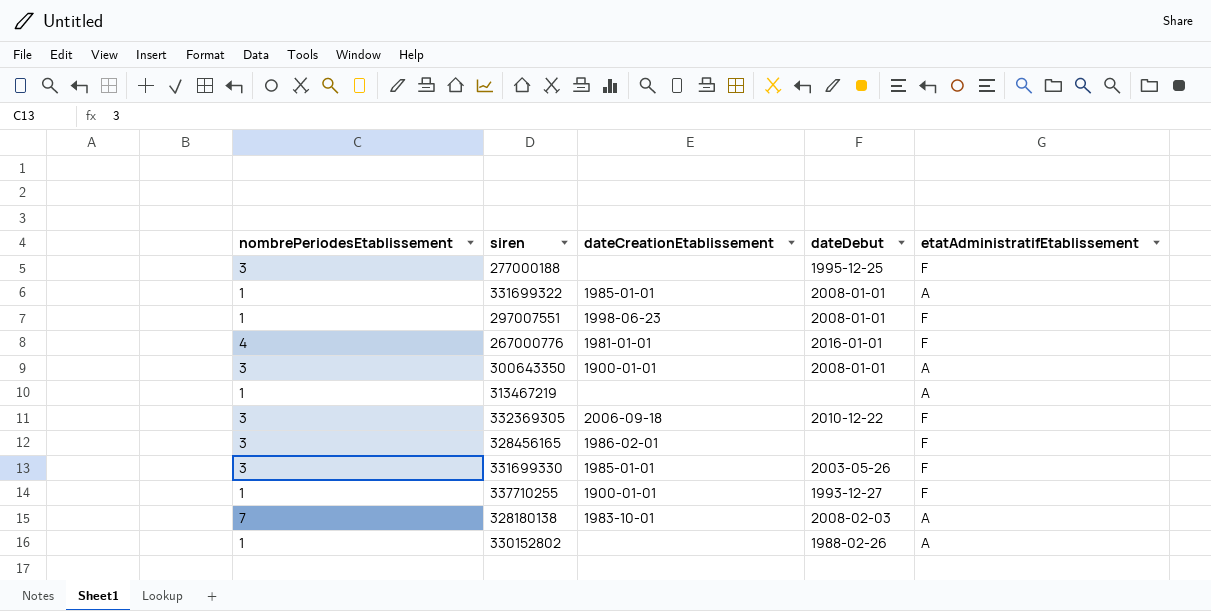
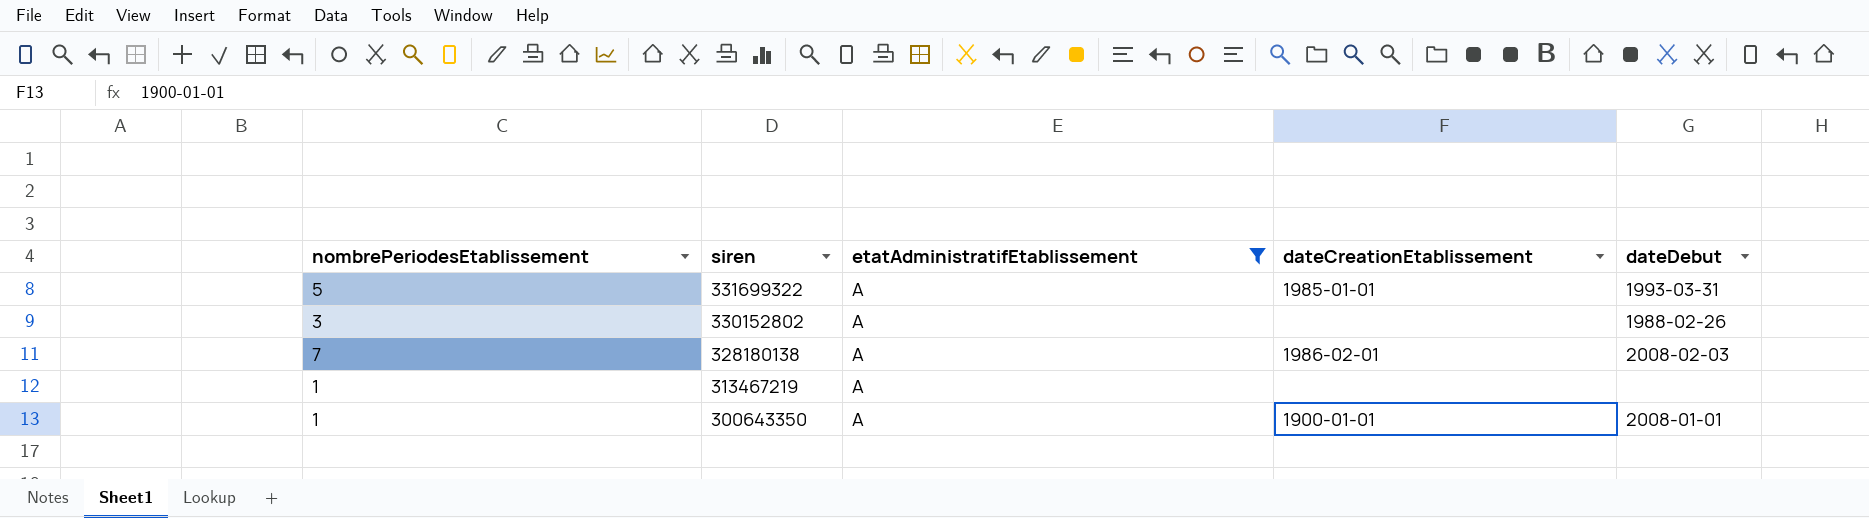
filter: none -> etatAdministratifEtablissement = A
row order: none -> siren descending
column etatAdministratifEtablissement | position: 5 -> 3
331699322 | nombrePeriodesEtablissement: 1 -> 5
331699322 | dateDebut: 2008-01-01 -> 1993-03-31
330152802 | nombrePeriodesEtablissement: 1 -> 3
328180138 | dateCreationEtablissement: 1983-10-01 -> 1986-02-01
300643350 | nombrePeriodesEtablissement: 3 -> 1

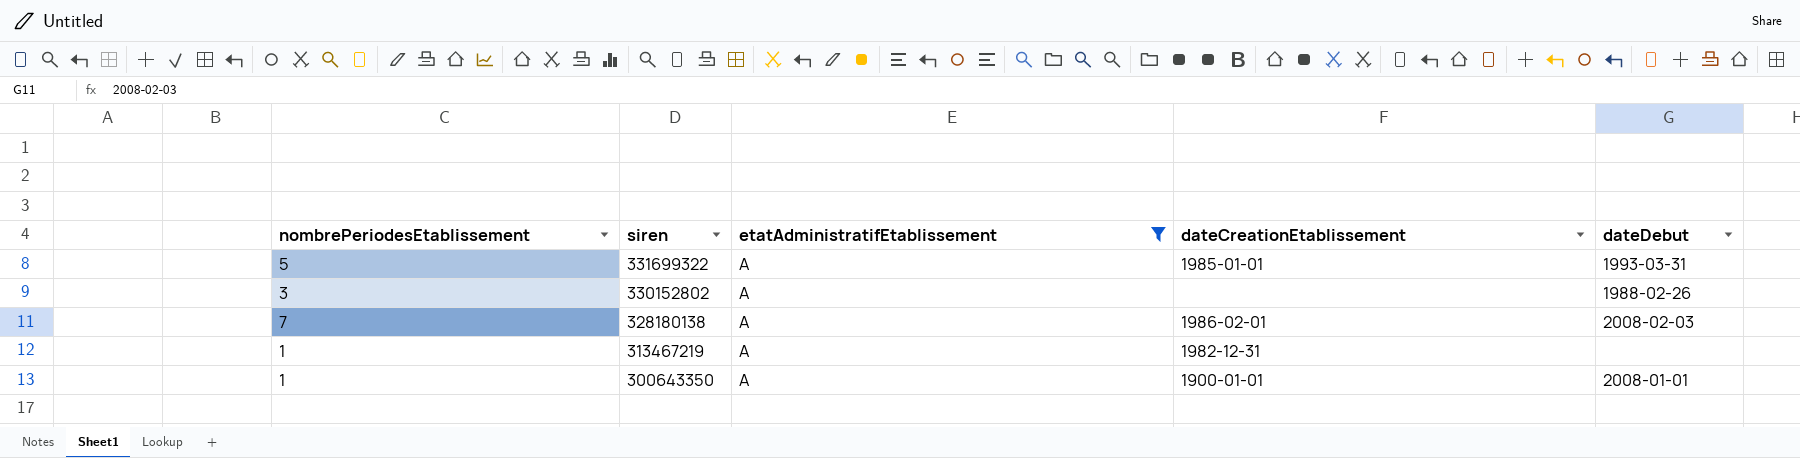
313467219 | dateCreationEtablissement: none -> 1982-12-31

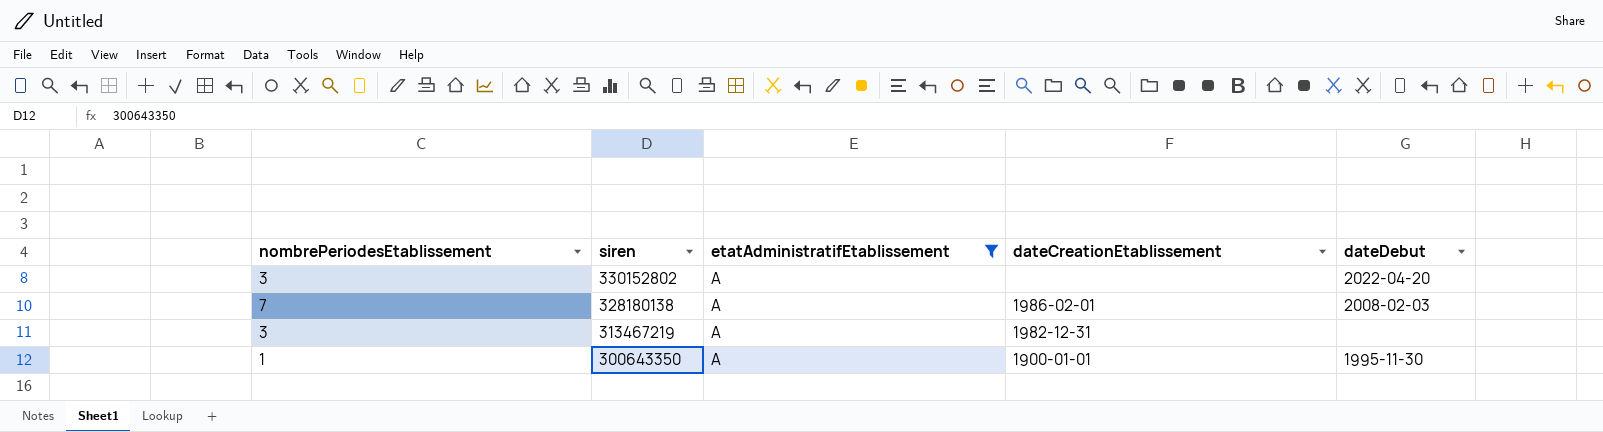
row 331699322: 5 | A | 1985-01-01 | 1993-03-31 -> none
330152802 | dateDebut: 1988-02-26 -> 2022-04-20
313467219 | nombrePeriodesEtablissement: 1 -> 3
300643350 | dateDebut: 2008-01-01 -> 1995-11-30

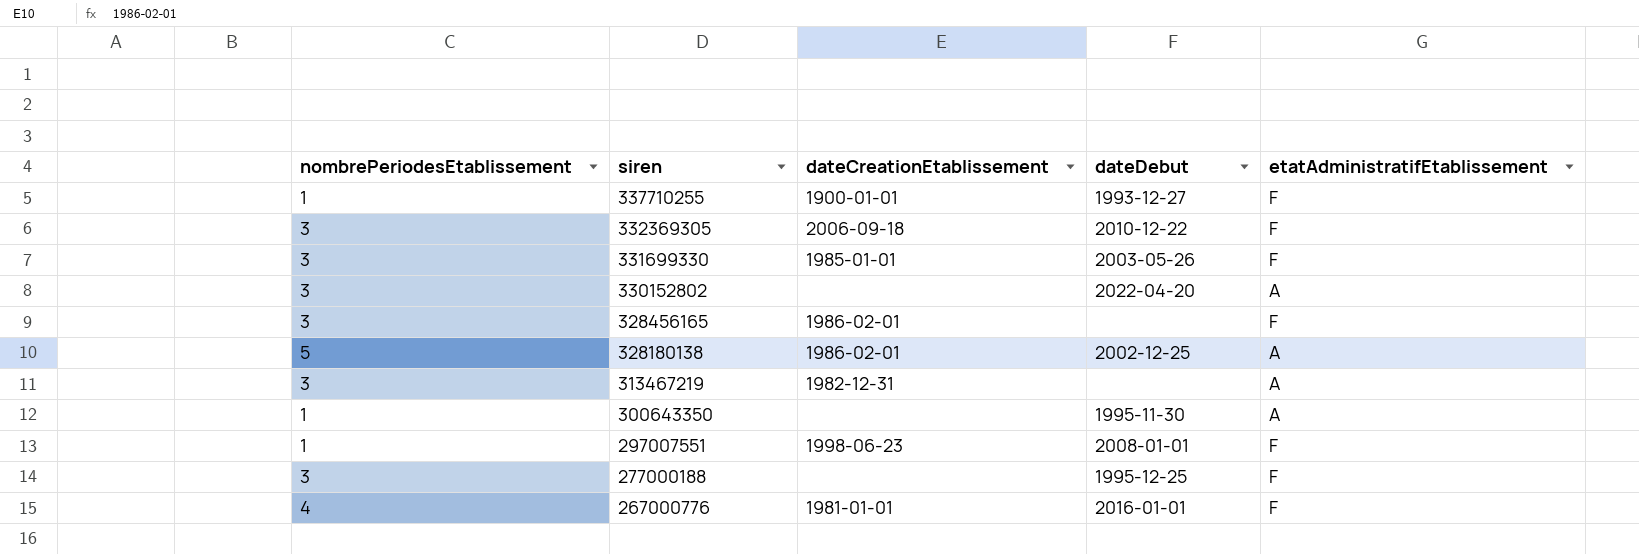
filter: etatAdministratifEtablissement = A -> none
column etatAdministratifEtablissement | position: 3 -> 5
328180138 | nombrePeriodesEtablissement: 7 -> 5
328180138 | dateDebut: 2008-02-03 -> 2002-12-25
300643350 | dateCreationEtablissement: 1900-01-01 -> none

